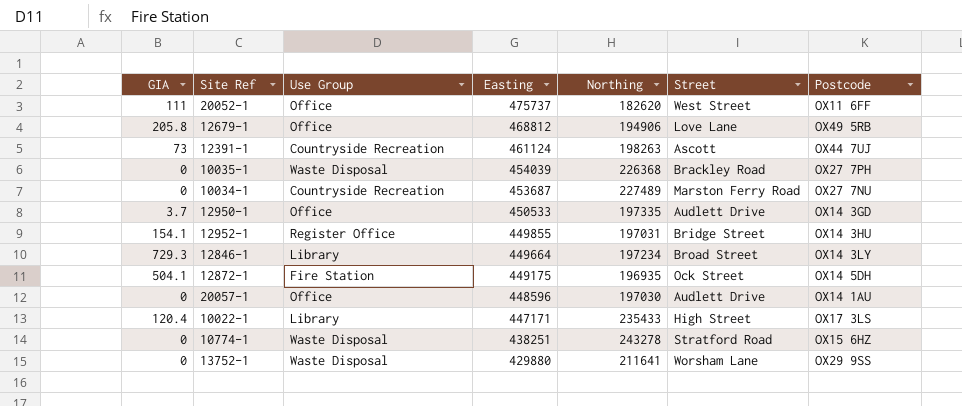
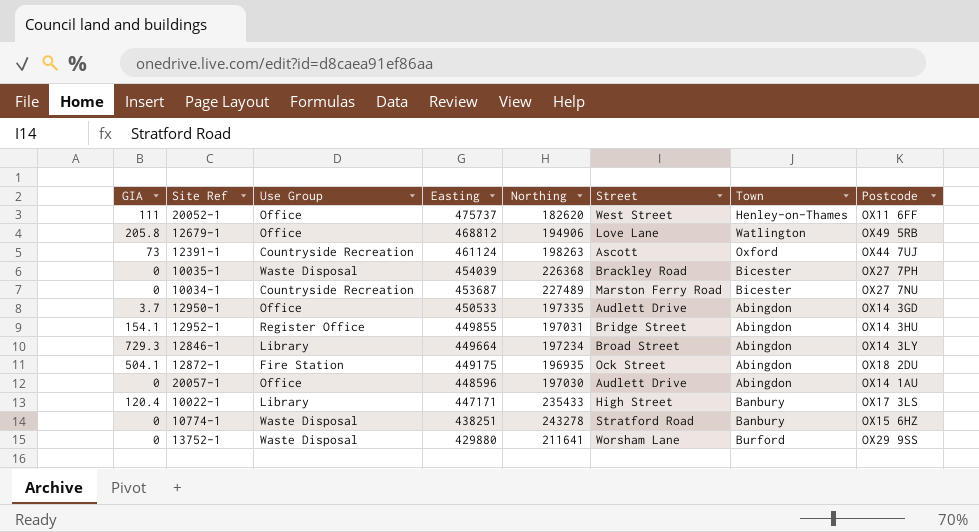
column Town | position: none -> 7
12872-1 | Postcode: OX14 5DH -> OX18 2DU

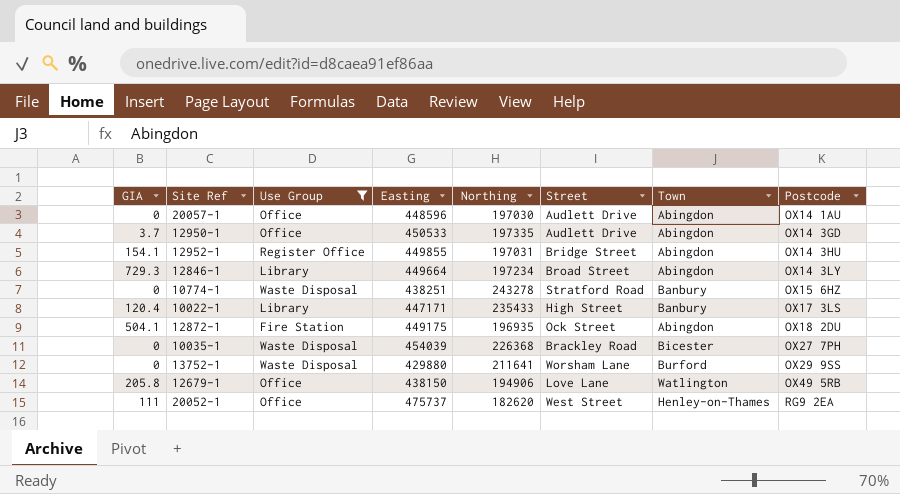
filter: none -> Use Group != Countryside Recreation
row order: Easting descending -> Postcode ascending
12679-1 | Easting: 468812 -> 438150
20052-1 | Postcode: OX11 6FF -> RG9 2EA

